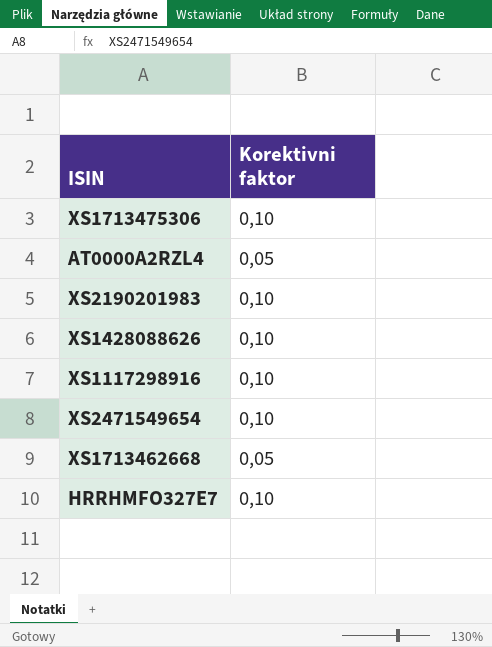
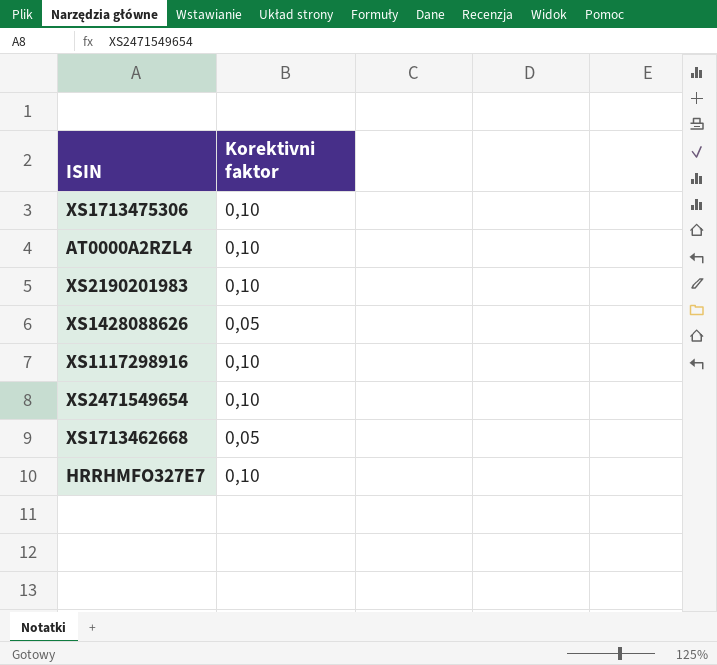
AT0000A2RZL4 | Korektivni faktor: 0,05 -> 0,10
XS1428088626 | Korektivni faktor: 0,10 -> 0,05

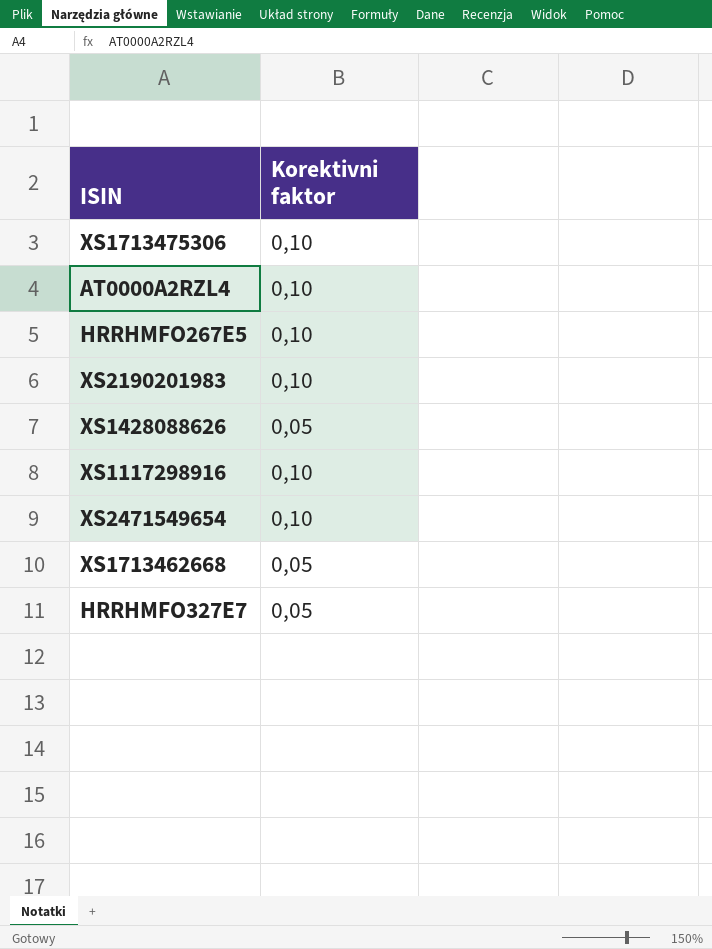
row HRRHMFO267E5: none -> 0,10
HRRHMFO327E7 | Korektivni faktor: 0,10 -> 0,05

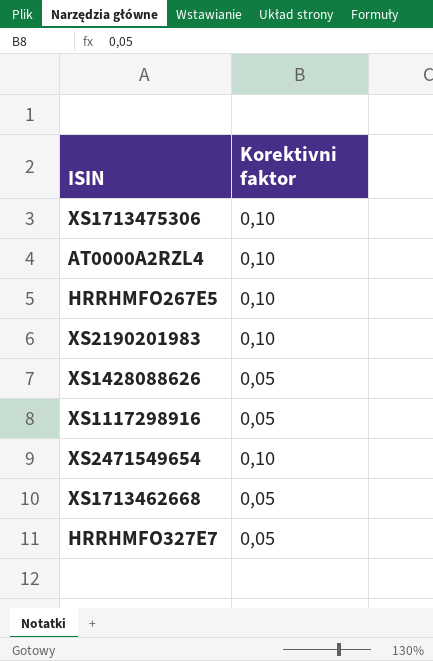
XS1117298916 | Korektivni faktor: 0,10 -> 0,05

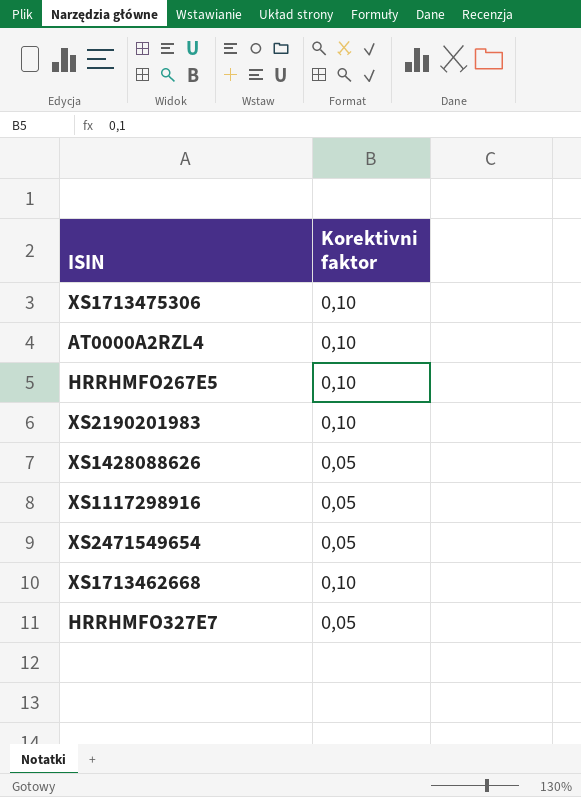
XS2471549654 | Korektivni faktor: 0,10 -> 0,05
XS1713462668 | Korektivni faktor: 0,05 -> 0,10

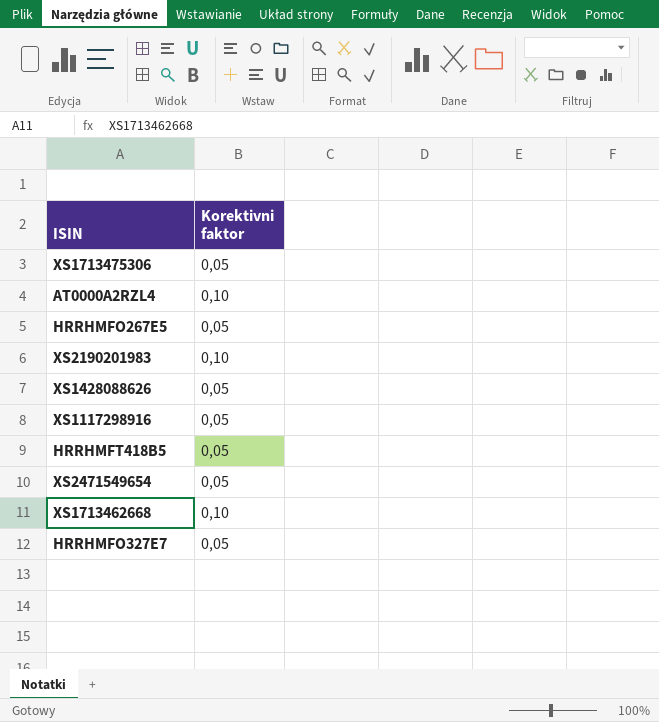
XS1713475306 | Korektivni faktor: 0,10 -> 0,05
HRRHMFO267E5 | Korektivni faktor: 0,10 -> 0,05
row HRRHMFT418B5: none -> 0,05

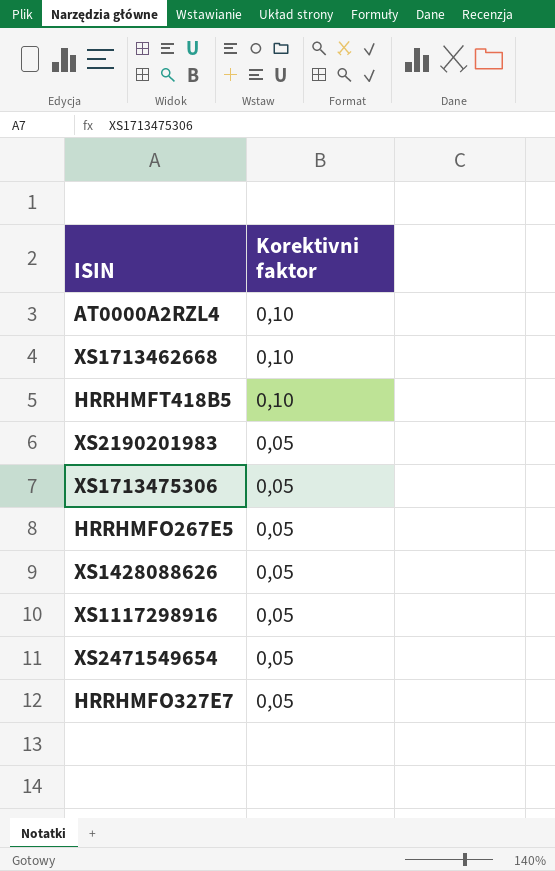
row order: none -> Korektivni faktor descending
HRRHMFT418B5 | Korektivni faktor: 0,05 -> 0,10
XS2190201983 | Korektivni faktor: 0,10 -> 0,05

